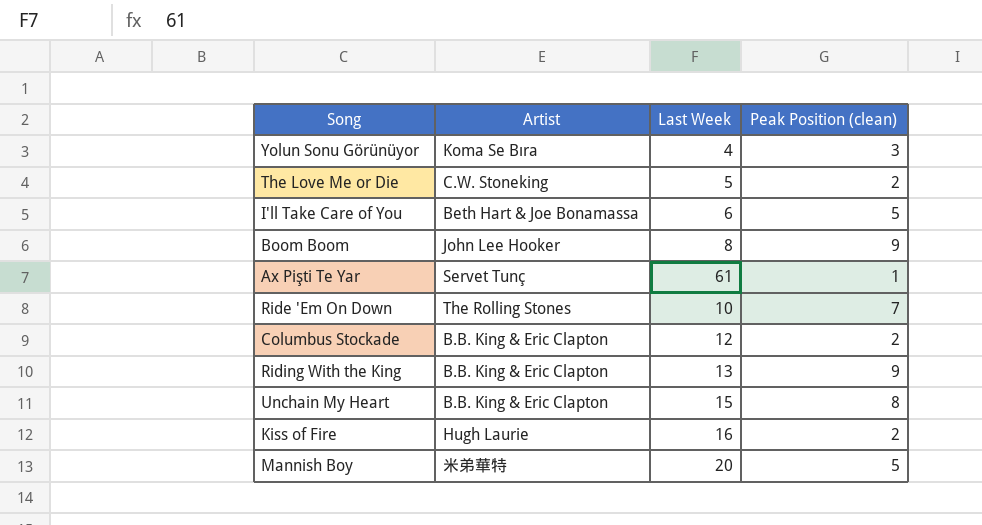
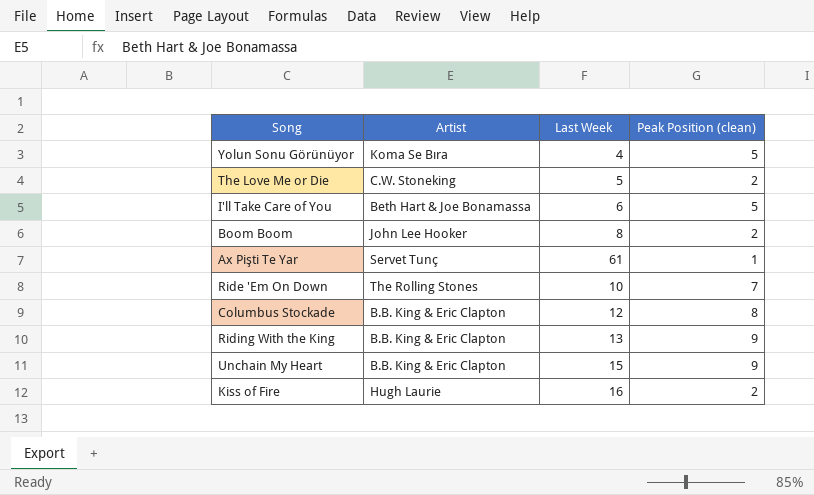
row Mannish Boy: 米弟華特 | 20 | 5 -> none
Yolun Sonu Görünüyor | Peak Position (clean): 3 -> 5
Boom Boom | Peak Position (clean): 9 -> 2
Columbus Stockade | Peak Position (clean): 2 -> 8
Unchain My Heart | Peak Position (clean): 8 -> 9

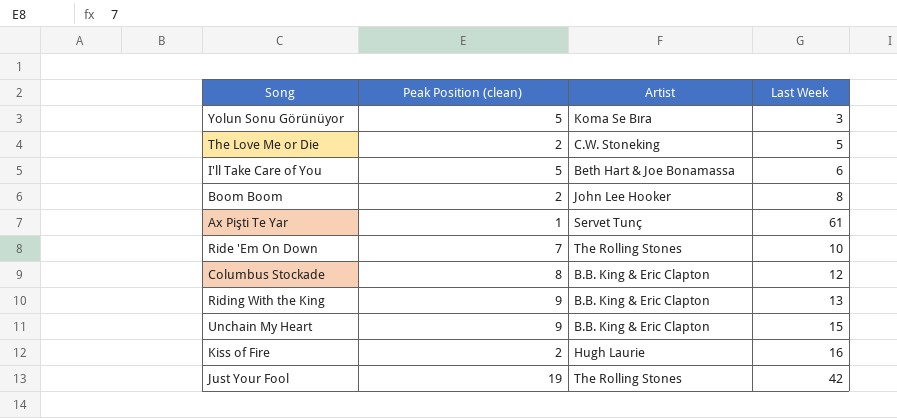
column Peak Position (clean) | position: 4 -> 2
Yolun Sonu Görünüyor | Last Week: 4 -> 3
row Just Your Fool: none -> 19 | The Rolling Stones | 42

